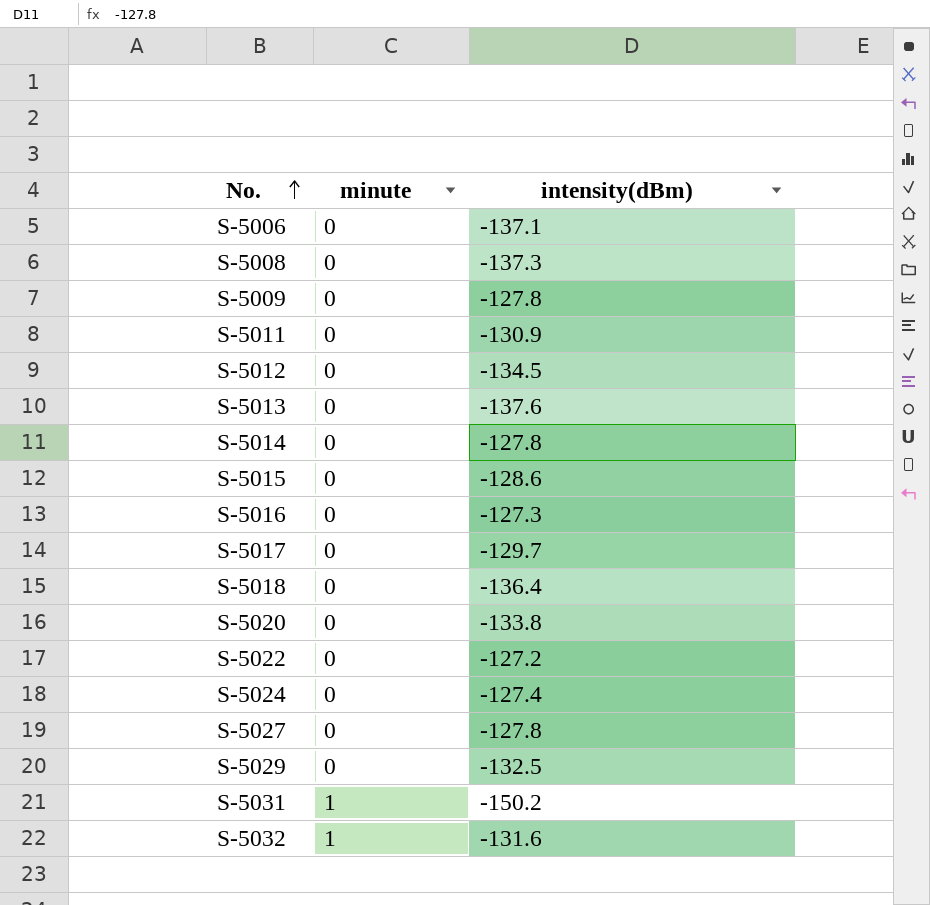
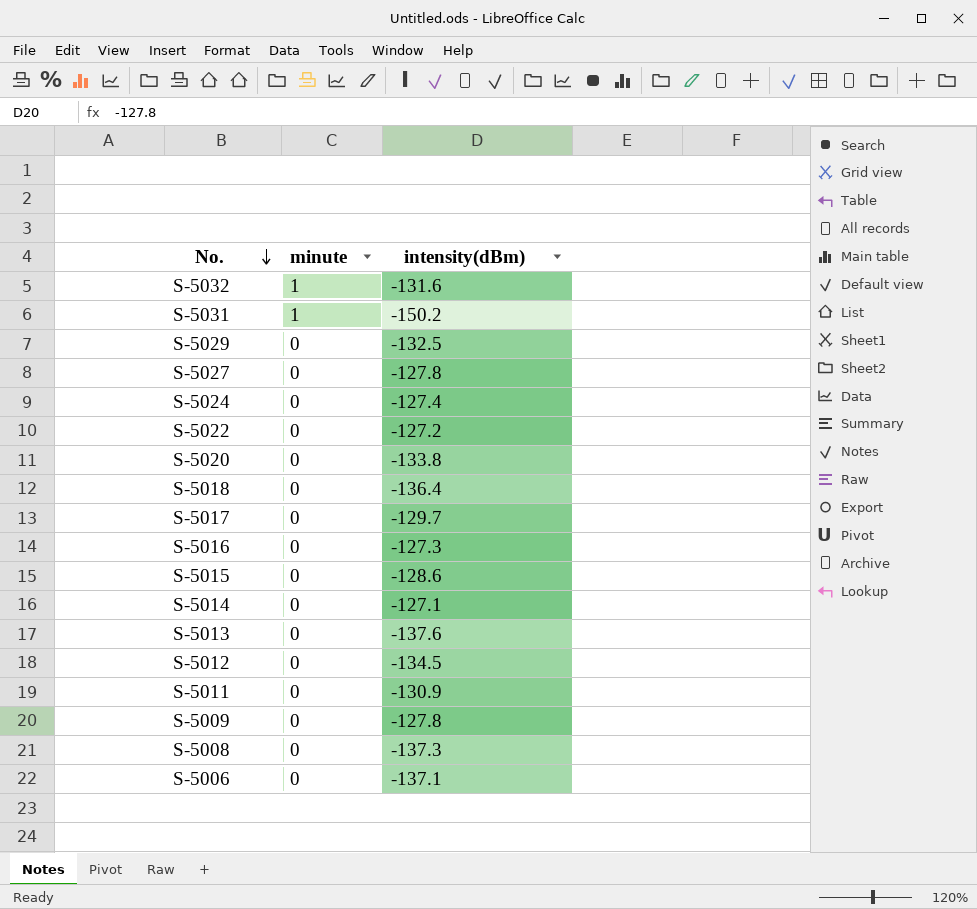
row order: No. ascending -> No. descending
S-5014 | intensity(dBm): -127.8 -> -127.1

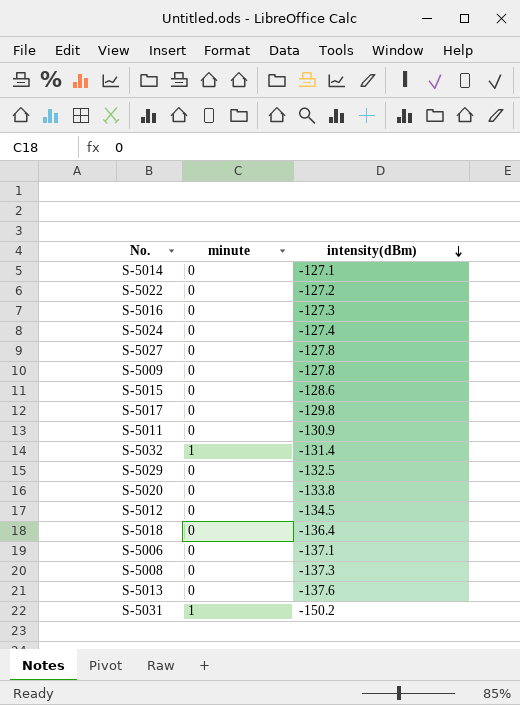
row order: No. descending -> intensity(dBm) descending
S-5017 | intensity(dBm): -129.7 -> -129.8
S-5032 | intensity(dBm): -131.6 -> -131.4

